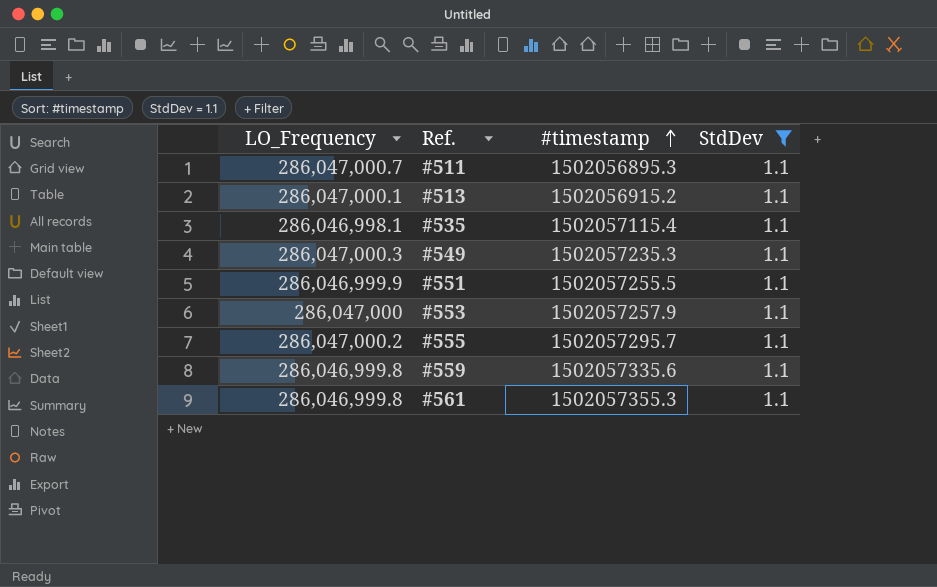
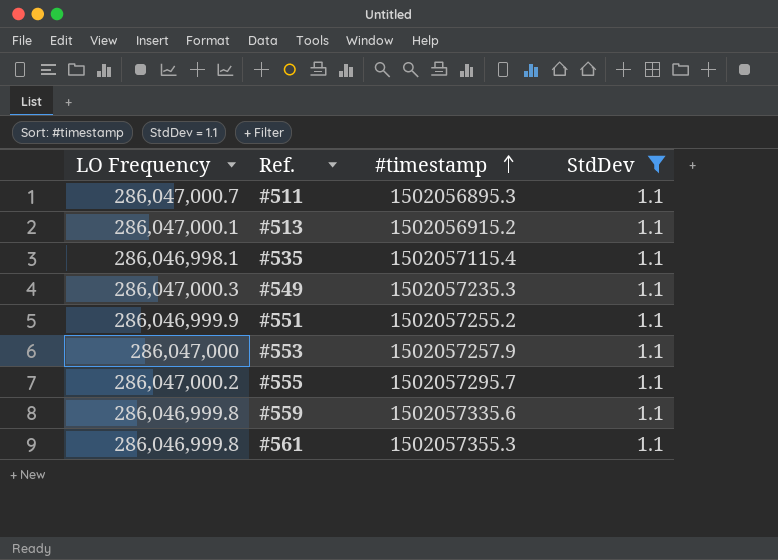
column name: LO_Frequency -> LO Frequency
#551 | #timestamp: 1502057255.5 -> 1502057255.2

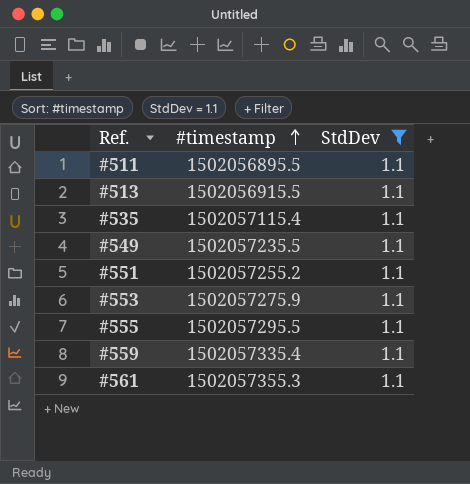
column LO Frequency | position: 1 -> none
#511 | #timestamp: 1502056895.3 -> 1502056895.5
#513 | #timestamp: 1502056915.2 -> 1502056915.5
#549 | #timestamp: 1502057235.3 -> 1502057235.5
#553 | #timestamp: 1502057257.9 -> 1502057275.9
#555 | #timestamp: 1502057295.7 -> 1502057295.5
#559 | #timestamp: 1502057335.6 -> 1502057335.4

